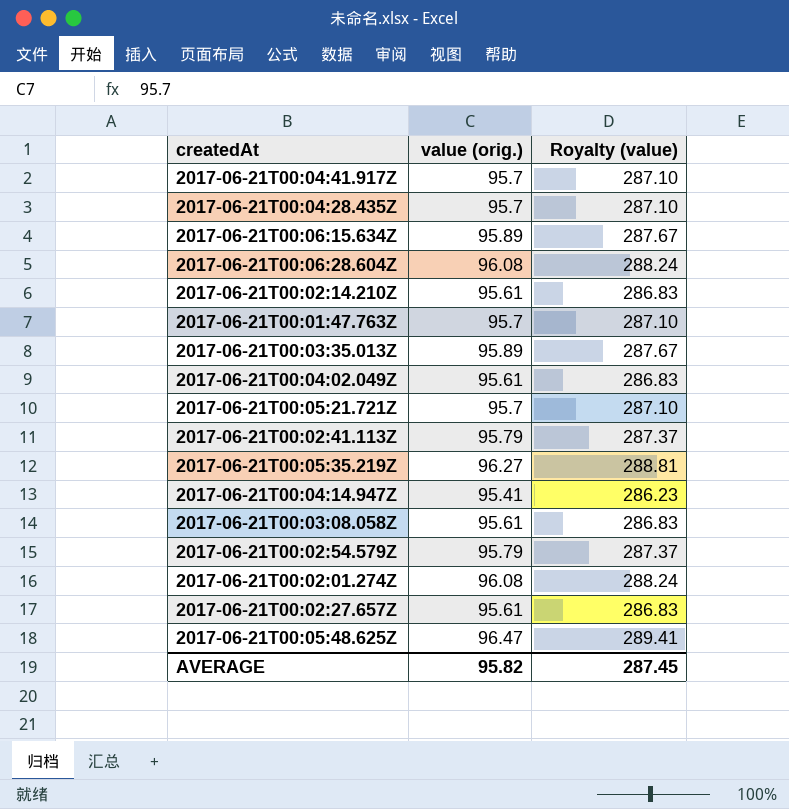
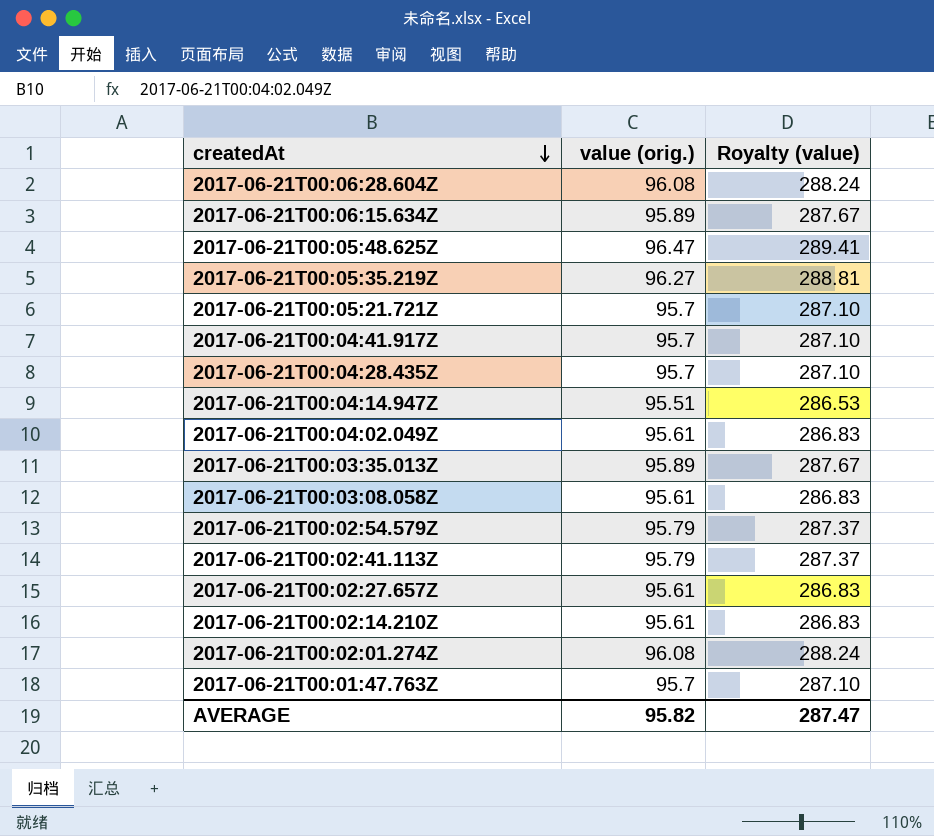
row order: none -> createdAt descending
2017-06-21T00:04:14.947Z | value (orig.): 95.41 -> 95.51
2017-06-21T00:04:14.947Z | Royalty (value): 286.23 -> 286.53
AVERAGE | Royalty (value): 287.45 -> 287.47

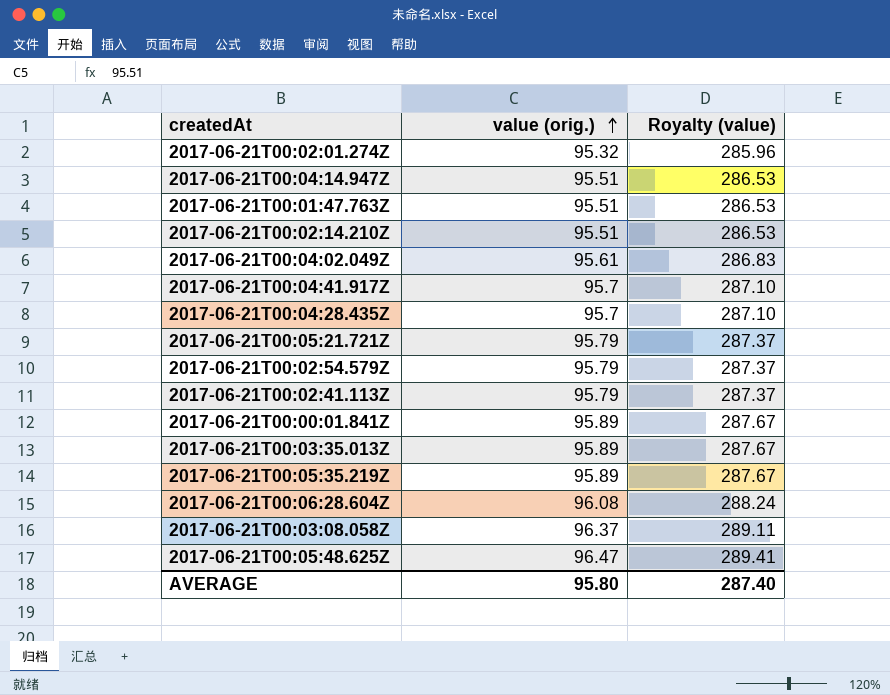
row order: createdAt descending -> value (orig.) ascending
row 2017-06-21T00:06:15.634Z: 95.89 | 287.67 -> none
row 2017-06-21T00:02:27.657Z: 95.61 | 286.83 -> none
2017-06-21T00:02:01.274Z | value (orig.): 96.08 -> 95.32
2017-06-21T00:02:01.274Z | Royalty (value): 288.24 -> 285.96
2017-06-21T00:01:47.763Z | value (orig.): 95.7 -> 95.51
2017-06-21T00:01:47.763Z | Royalty (value): 287.10 -> 286.53
2017-06-21T00:02:14.210Z | value (orig.): 95.61 -> 95.51
2017-06-21T00:02:14.210Z | Royalty (value): 286.83 -> 286.53
2017-06-21T00:05:21.721Z | value (orig.): 95.7 -> 95.79
2017-06-21T00:05:21.721Z | Royalty (value): 287.10 -> 287.37
row 2017-06-21T00:00:01.841Z: none -> 95.89 | 287.67
2017-06-21T00:05:35.219Z | value (orig.): 96.27 -> 95.89
2017-06-21T00:05:35.219Z | Royalty (value): 288.81 -> 287.67
2017-06-21T00:03:08.058Z | value (orig.): 95.61 -> 96.37
2017-06-21T00:03:08.058Z | Royalty (value): 286.83 -> 289.11
AVERAGE | value (orig.): 95.82 -> 95.80
AVERAGE | Royalty (value): 287.47 -> 287.40

